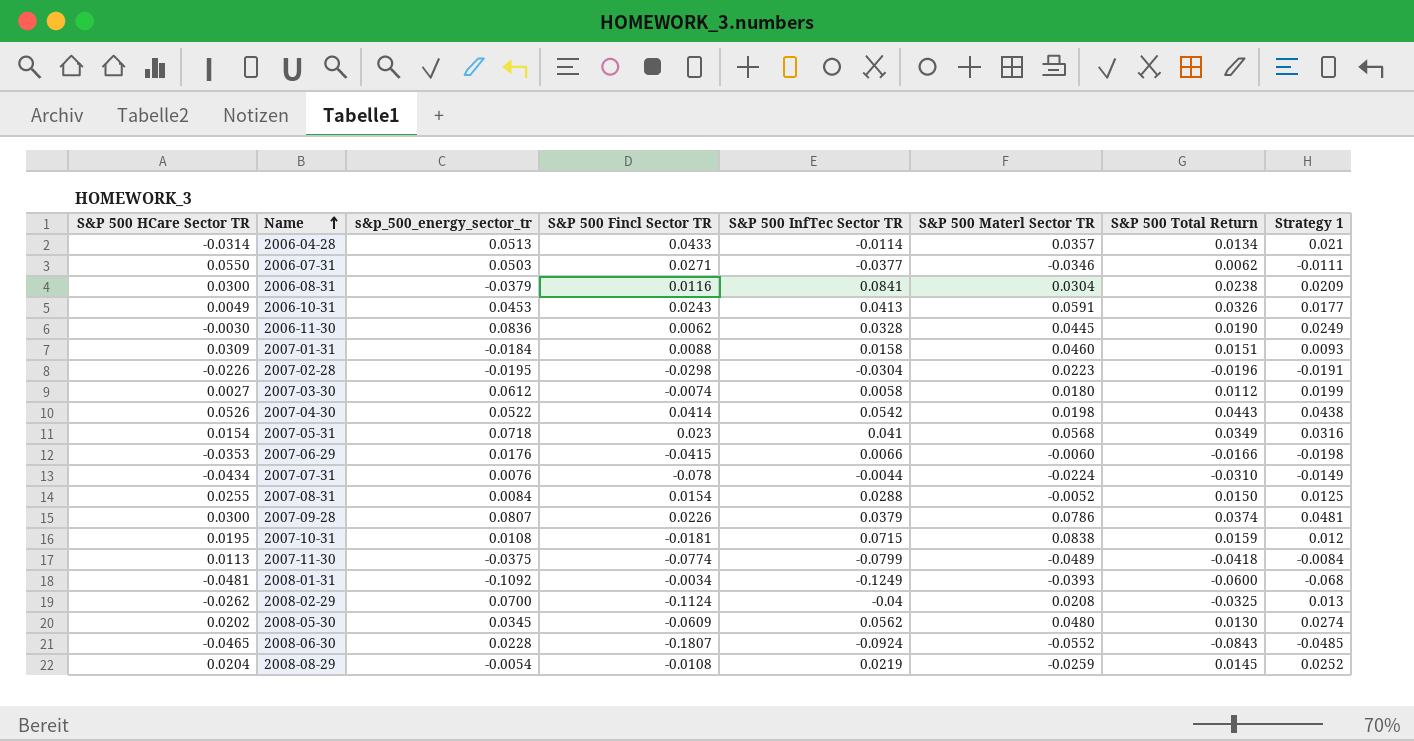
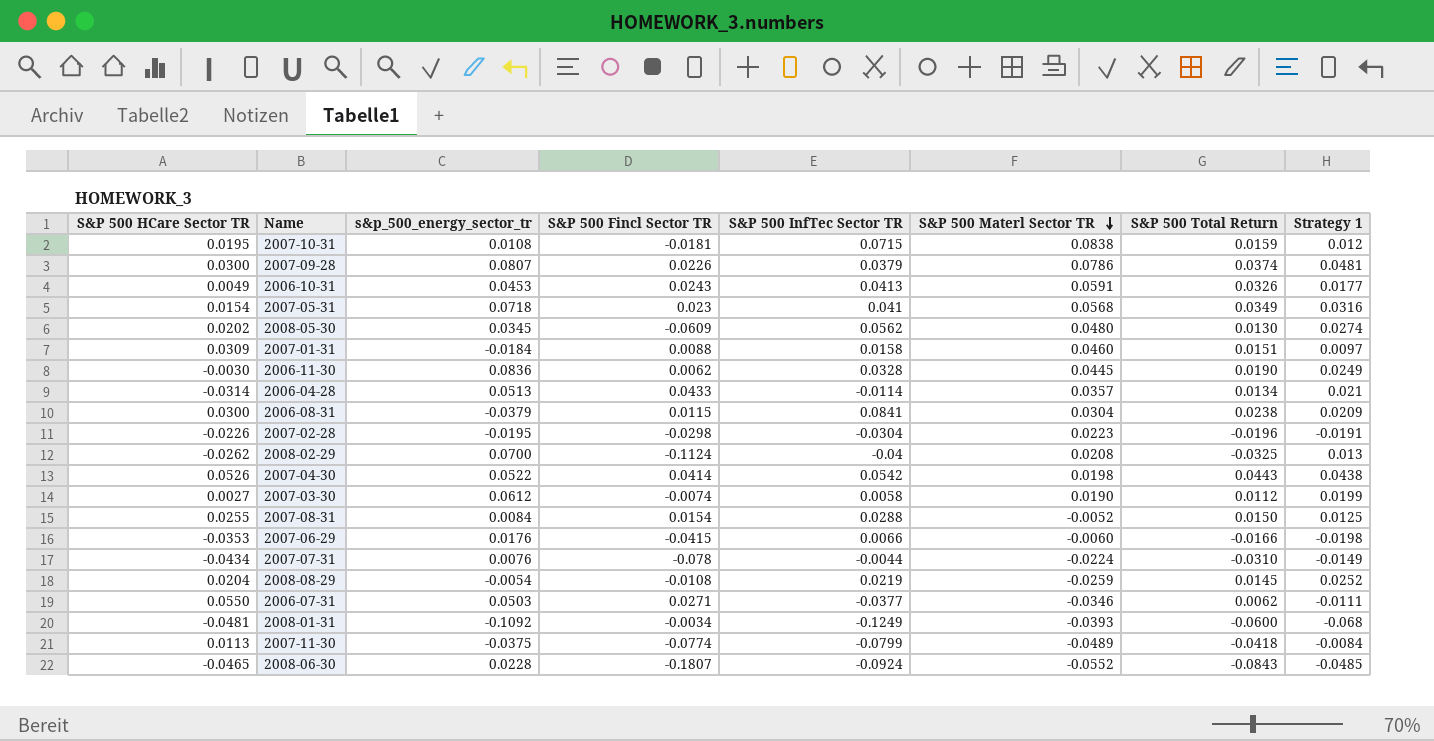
row order: Name ascending -> S&P 500 Materl Sector TR descending
2007-01-31 | Strategy 1: 0.0093 -> 0.0097
2006-08-31 | S&P 500 Fincl Sector TR: 0.0116 -> 0.0115
2007-03-30 | S&P 500 Materl Sector TR: 0.0180 -> 0.0190

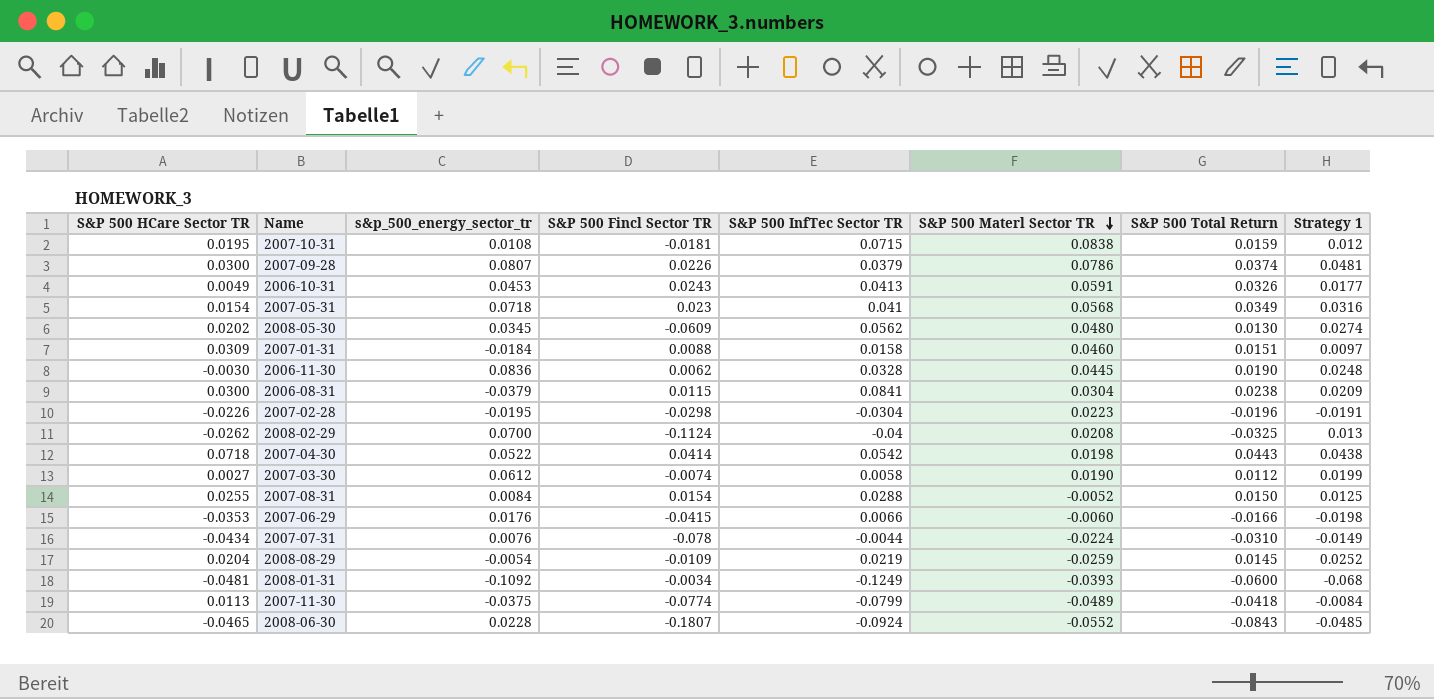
row 2006-04-28: -0.0314 | 0.0513 | 0.0433 | -0.0114 | 0.0357 | 0.0134 | 0.021 -> none
row 2006-07-31: 0.0550 | 0.0503 | 0.0271 | -0.0377 | -0.0346 | 0.0062 | -0.0111 -> none
2006-11-30 | Strategy 1: 0.0249 -> 0.0248
2007-04-30 | S&P 500 HCare Sector TR: 0.0526 -> 0.0718
2008-08-29 | S&P 500 Fincl Sector TR: -0.0108 -> -0.0109

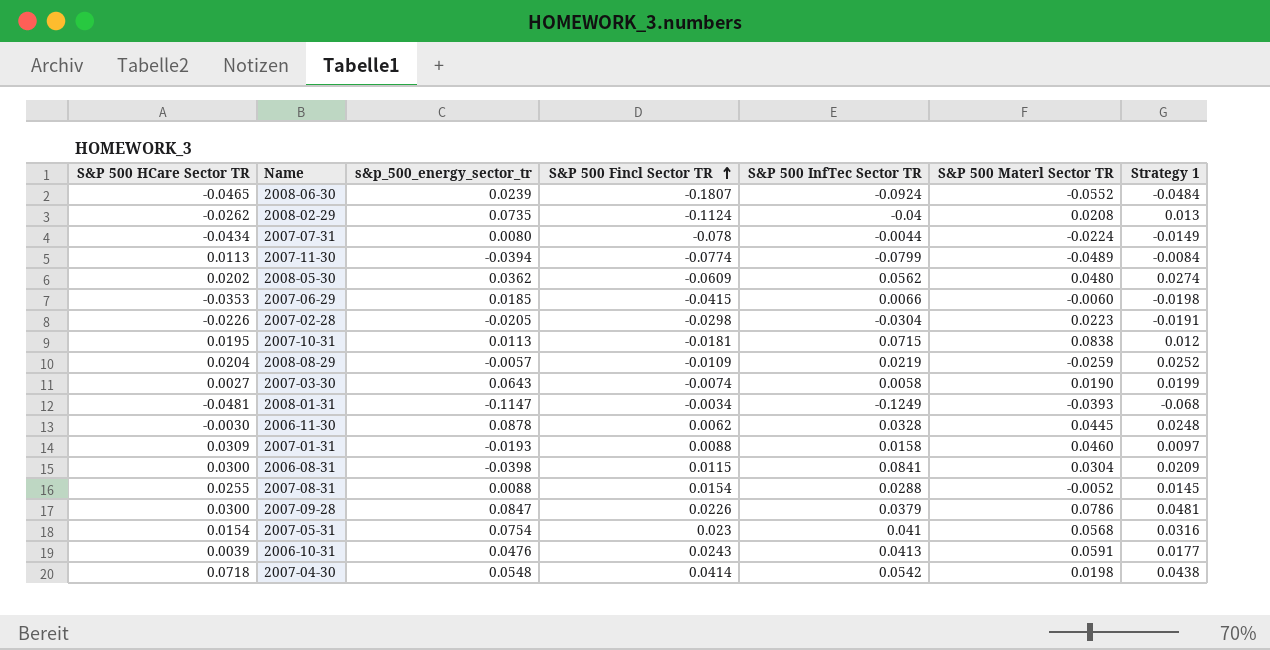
row order: S&P 500 Materl Sector TR descending -> S&P 500 Fincl Sector TR ascending
column S&P 500 Total Return | position: 7 -> none
2008-06-30 | s&p_500_energy_sector_tr: 0.0228 -> 0.0239
2008-06-30 | Strategy 1: -0.0485 -> -0.0484
2008-02-29 | s&p_500_energy_sector_tr: 0.0700 -> 0.0735
2007-07-31 | s&p_500_energy_sector_tr: 0.0076 -> 0.0080
2007-11-30 | s&p_500_energy_sector_tr: -0.0375 -> -0.0394
2008-05-30 | s&p_500_energy_sector_tr: 0.0345 -> 0.0362
2007-06-29 | s&p_500_energy_sector_tr: 0.0176 -> 0.0185
2007-02-28 | s&p_500_energy_sector_tr: -0.0195 -> -0.0205
2007-10-31 | s&p_500_energy_sector_tr: 0.0108 -> 0.0113
2008-08-29 | s&p_500_energy_sector_tr: -0.0054 -> -0.0057
2007-03-30 | s&p_500_energy_sector_tr: 0.0612 -> 0.0643
2008-01-31 | s&p_500_energy_sector_tr: -0.1092 -> -0.1147
2006-11-30 | s&p_500_energy_sector_tr: 0.0836 -> 0.0878
2007-01-31 | s&p_500_energy_sector_tr: -0.0184 -> -0.0193
2006-08-31 | s&p_500_energy_sector_tr: -0.0379 -> -0.0398
2007-08-31 | s&p_500_energy_sector_tr: 0.0084 -> 0.0088
2007-08-31 | Strategy 1: 0.0125 -> 0.0145
2007-09-28 | s&p_500_energy_sector_tr: 0.0807 -> 0.0847
2007-05-31 | s&p_500_energy_sector_tr: 0.0718 -> 0.0754
2006-10-31 | S&P 500 HCare Sector TR: 0.0049 -> 0.0039
2006-10-31 | s&p_500_energy_sector_tr: 0.0453 -> 0.0476
2007-04-30 | s&p_500_energy_sector_tr: 0.0522 -> 0.0548

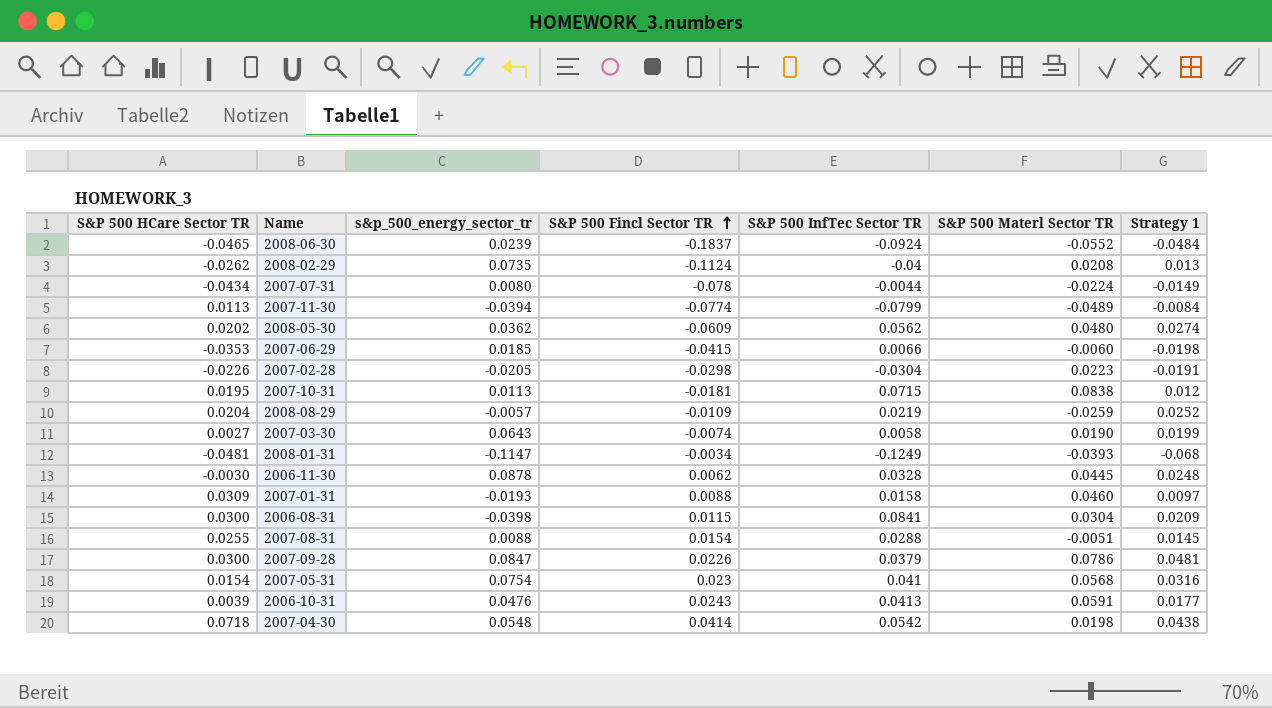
2008-06-30 | S&P 500 Fincl Sector TR: -0.1807 -> -0.1837
2007-08-31 | S&P 500 Materl Sector TR: -0.0052 -> -0.0051

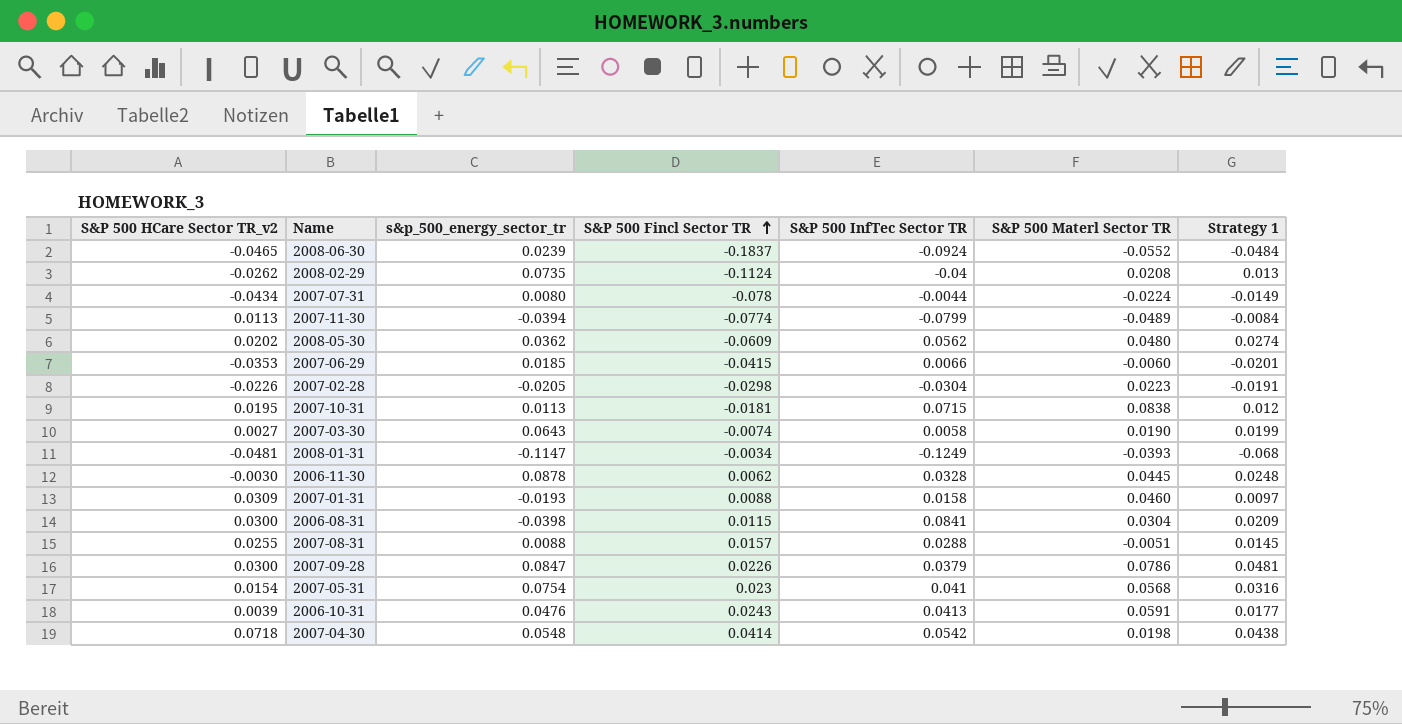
column name: S&P 500 HCare Sector TR -> S&P 500 HCare Sector TR_v2
row 2008-08-29: 0.0204 | -0.0057 | -0.0109 | 0.0219 | -0.0259 | 0.0252 -> none
2007-06-29 | Strategy 1: -0.0198 -> -0.0201
2007-08-31 | S&P 500 Fincl Sector TR: 0.0154 -> 0.0157

